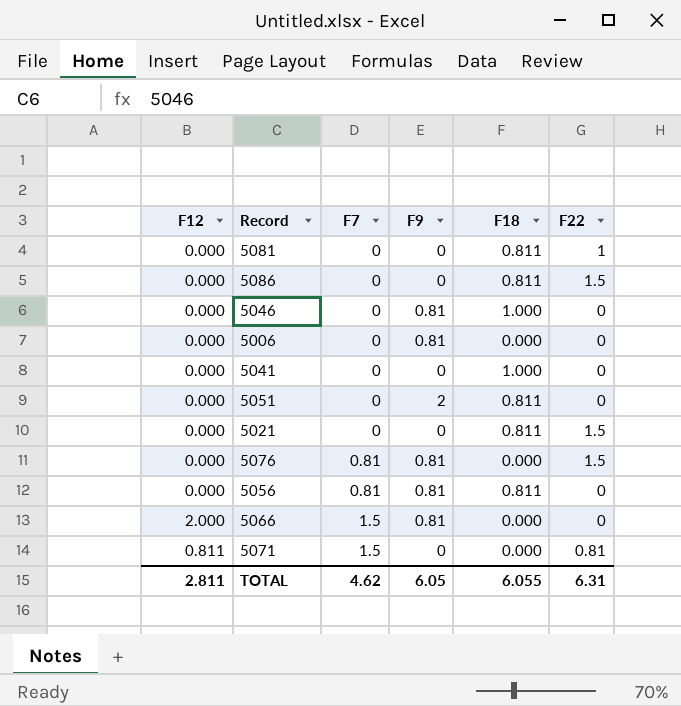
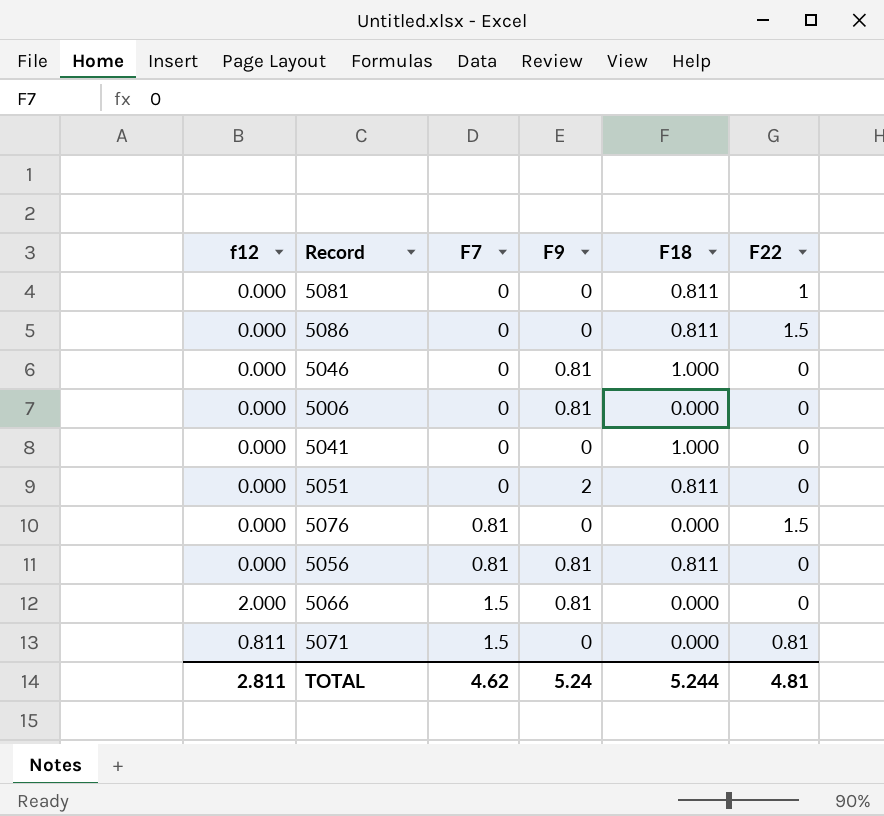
column name: F12 -> f12
row 5021: 0.000 | 0 | 0 | 0.811 | 1.5 -> none
5076 | F9: 0.81 -> 0
TOTAL | F9: 6.05 -> 5.24
TOTAL | F18: 6.055 -> 5.244
TOTAL | F22: 6.31 -> 4.81

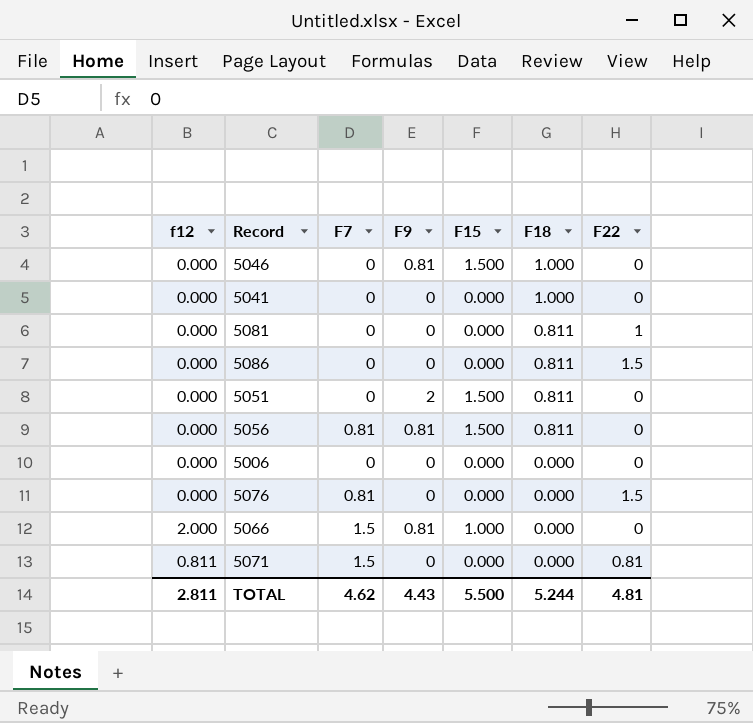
row order: F7 ascending -> F18 descending
column F15 | position: none -> 5
5006 | F9: 0.81 -> 0
TOTAL | F9: 5.24 -> 4.43

